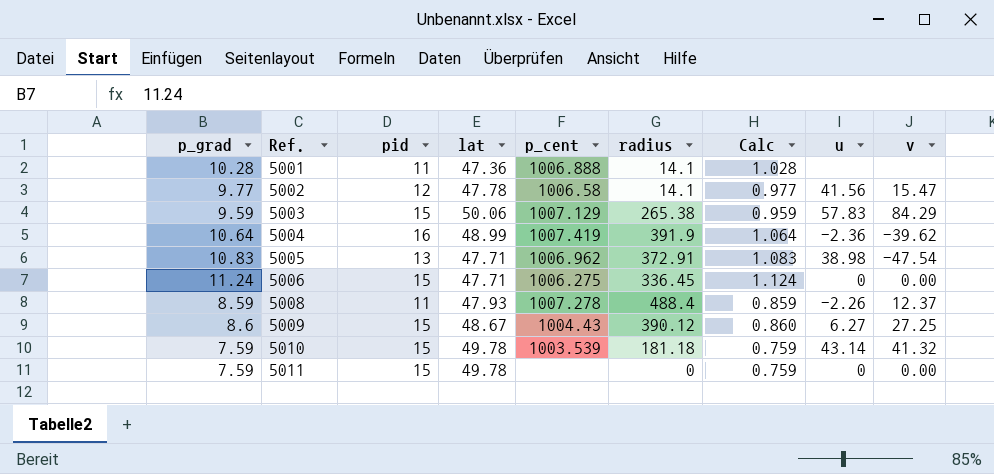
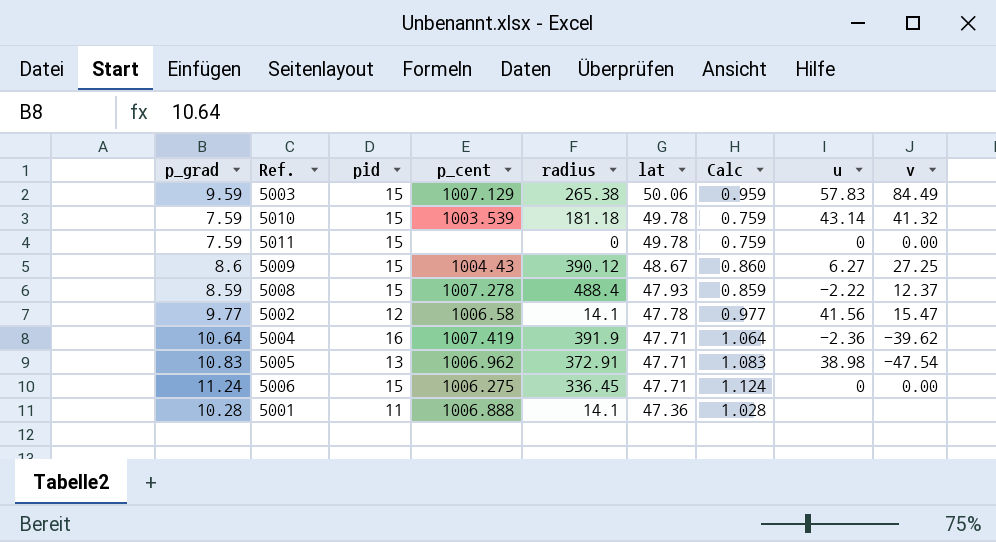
row order: Ref. ascending -> lat descending
column lat | position: 4 -> 6
5003 | v: 84.29 -> 84.49
5008 | pid: 11 -> 15
5008 | u: -2.26 -> -2.22
5004 | lat: 48.99 -> 47.71

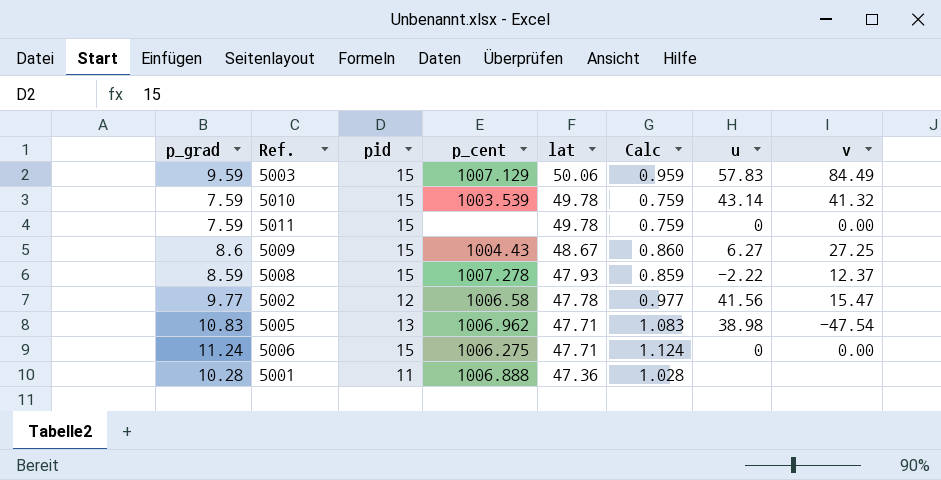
column radius | position: 5 -> none
row 5004: 10.64 | 16 | 1007.419 | 391.9 | 47.71 | 1.064 | -2.36 | -39.62 -> none

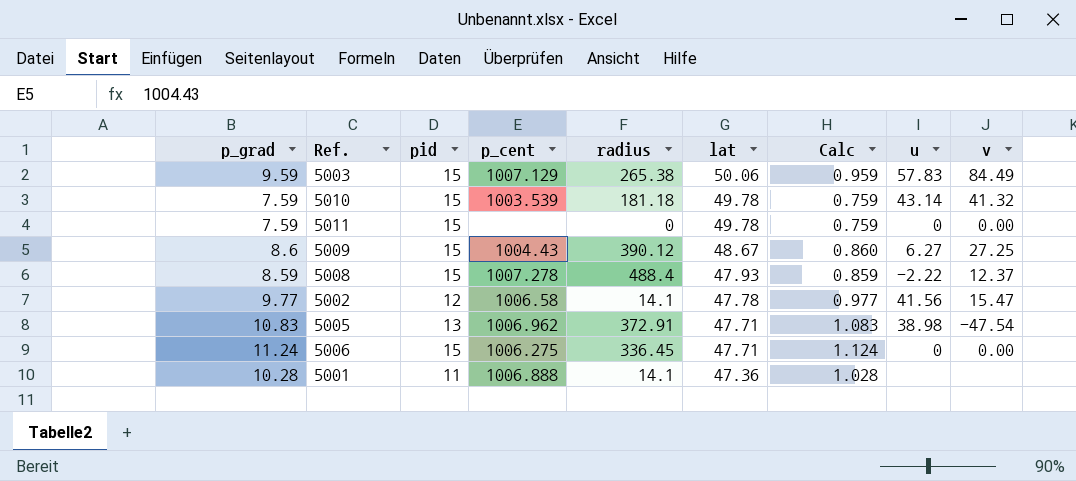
column radius | position: none -> 5

